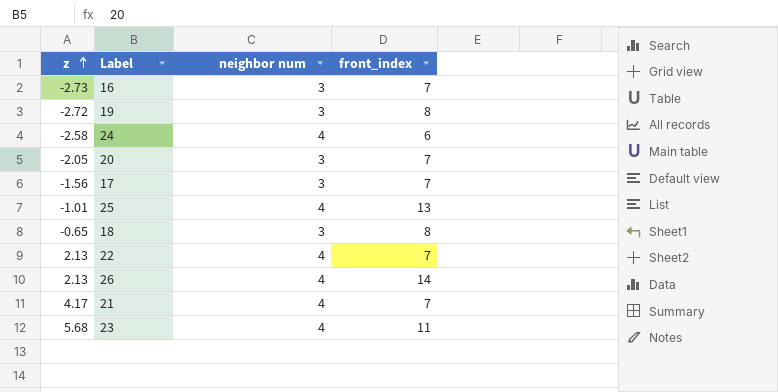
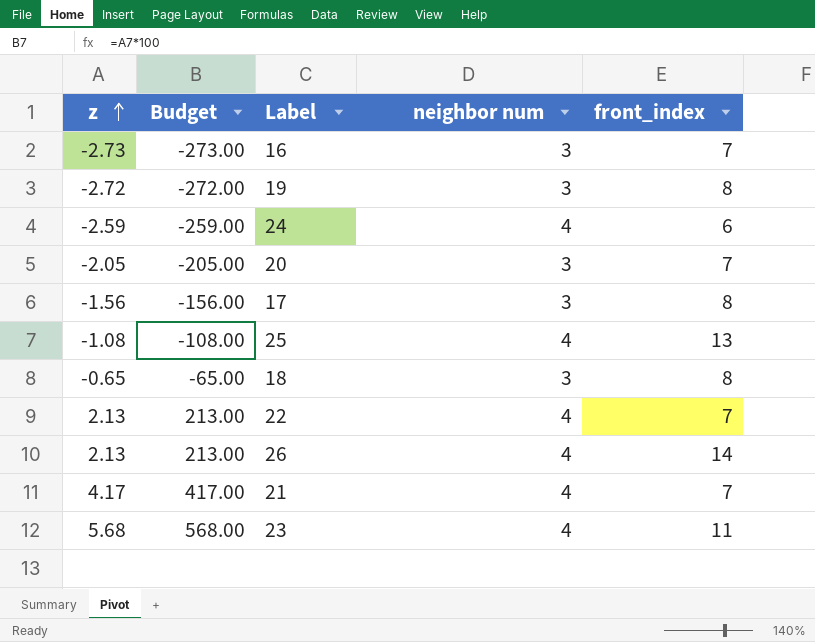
column Budget | formula: none -> [z] * 100
24 | z: -2.58 -> -2.59
17 | front_index: 7 -> 8
25 | z: -1.01 -> -1.08

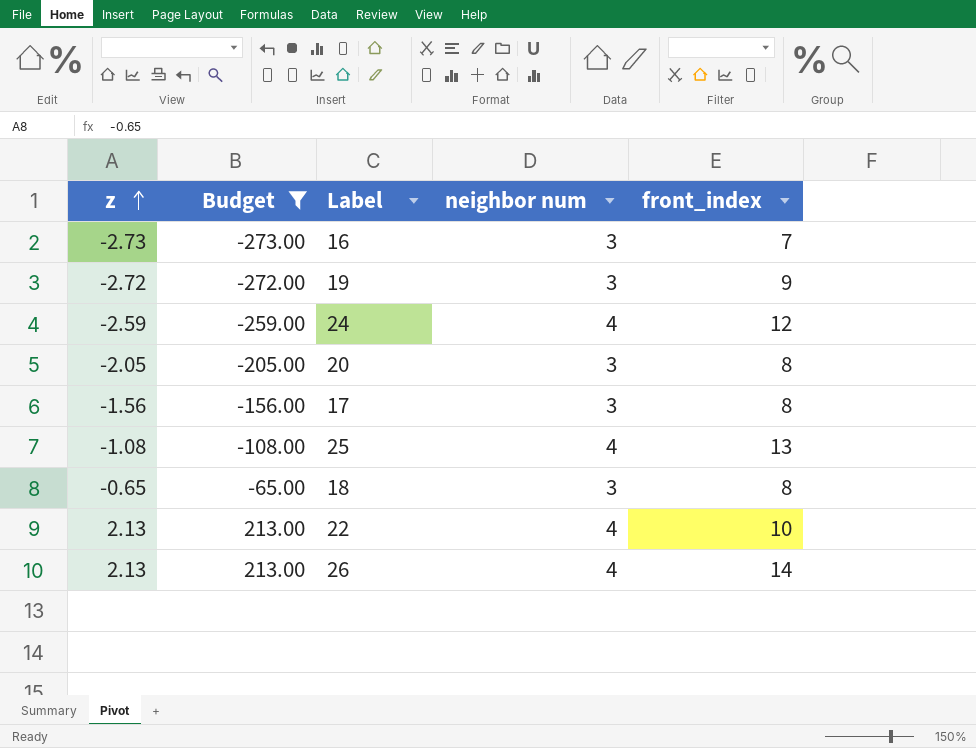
filter: none -> Budget <= 213.00
19 | front_index: 8 -> 9
24 | front_index: 6 -> 12
20 | front_index: 7 -> 8
22 | front_index: 7 -> 10

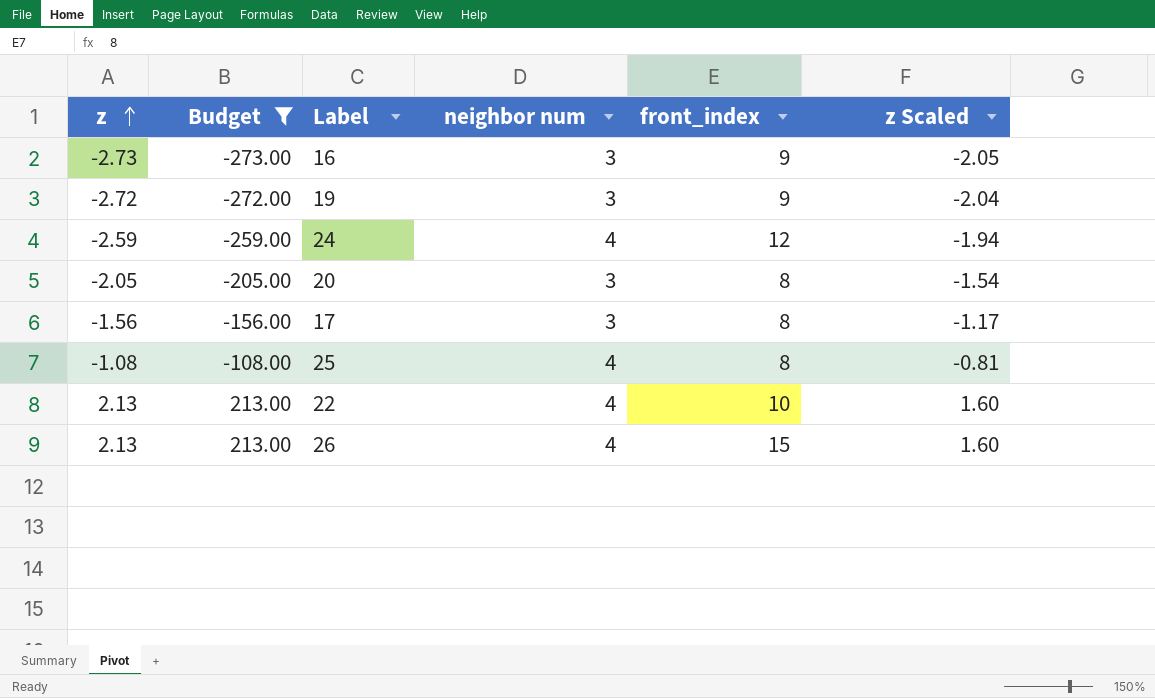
column z Scaled | formula: none -> [z] * 0.75
row 18: -0.65 | -65.00 | 3 | 8 -> none
16 | front_index: 7 -> 9
25 | front_index: 13 -> 8
26 | front_index: 14 -> 15

